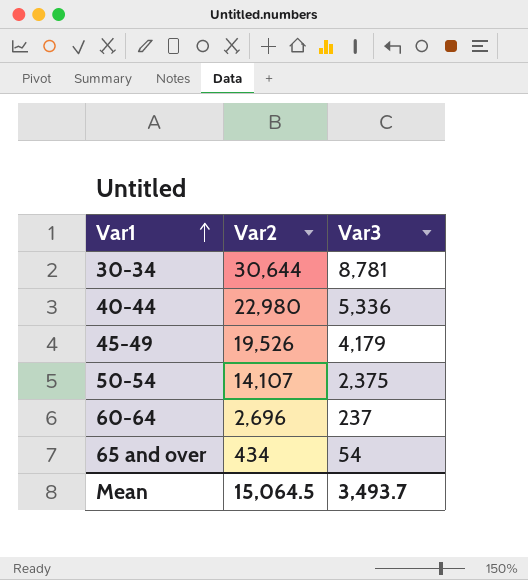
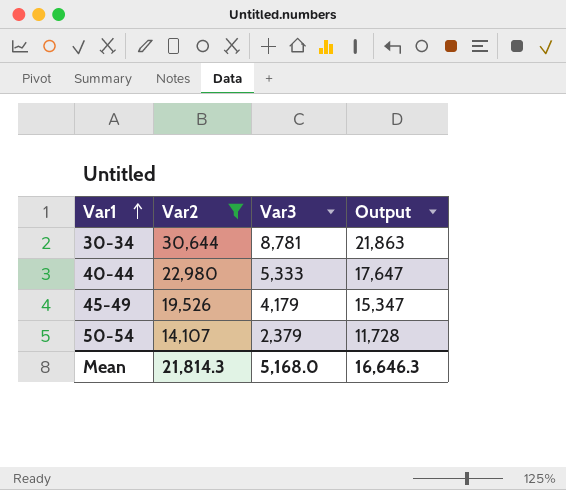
filter: none -> Var2 >= 14,107
column Output | formula: none -> [Var2] - [Var3]
40-44 | Var3: 5,336 -> 5,333
50-54 | Var3: 2,375 -> 2,379
Mean | Var2: 15,064.5 -> 21,814.3
Mean | Var3: 3,493.7 -> 5,168.0

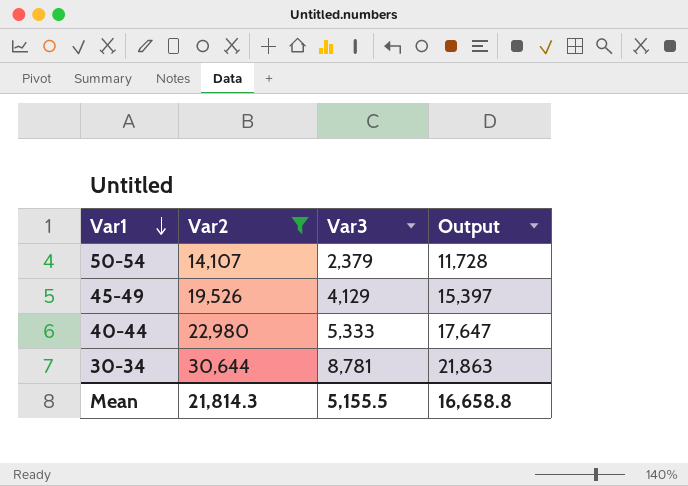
row order: Var1 ascending -> Var1 descending
45-49 | Var3: 4,179 -> 4,129
45-49 | Output: 15,347 -> 15,397
Mean | Var3: 5,168.0 -> 5,155.5
Mean | Output: 16,646.3 -> 16,658.8

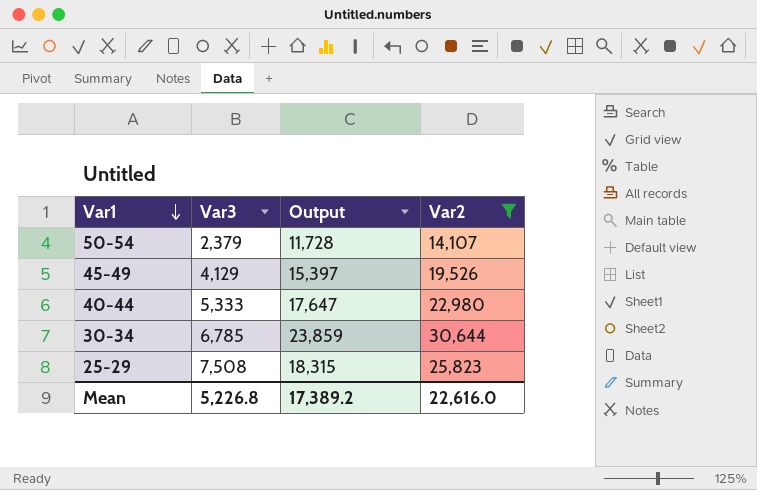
column Var2 | position: 2 -> 4
30-34 | Var3: 8,781 -> 6,785
30-34 | Output: 21,863 -> 23,859
row 25-29: none -> 7,508 | 18,315 | 25,823
Mean | Var3: 5,155.5 -> 5,226.8
Mean | Output: 16,658.8 -> 17,389.2
Mean | Var2: 21,814.3 -> 22,616.0

